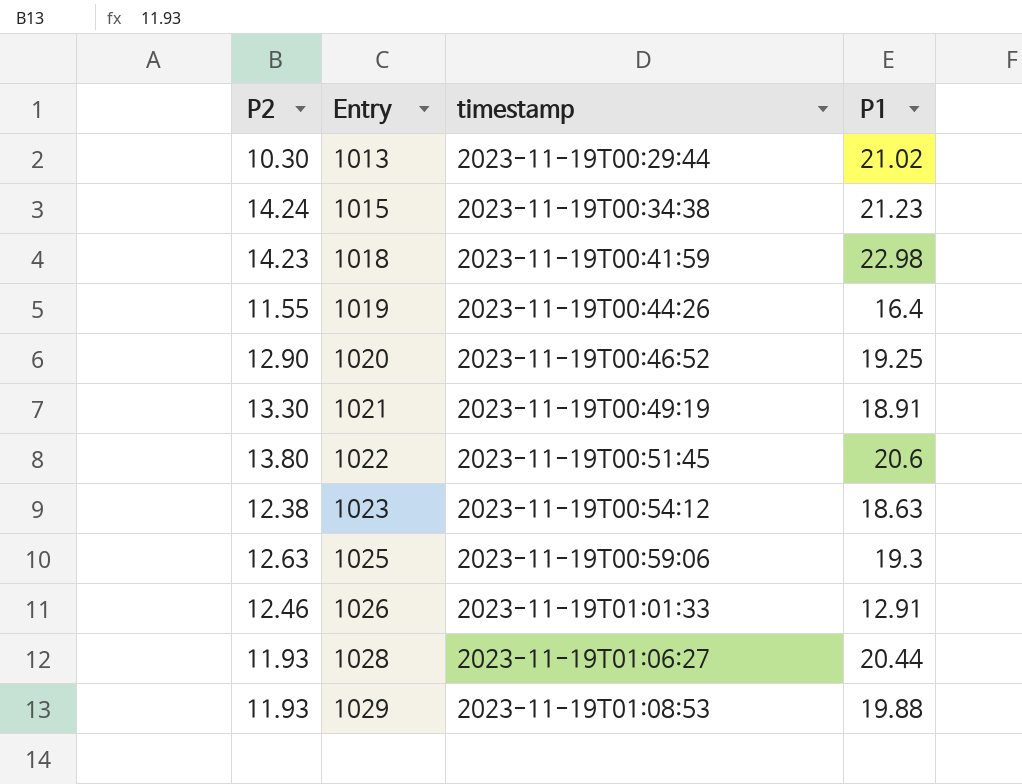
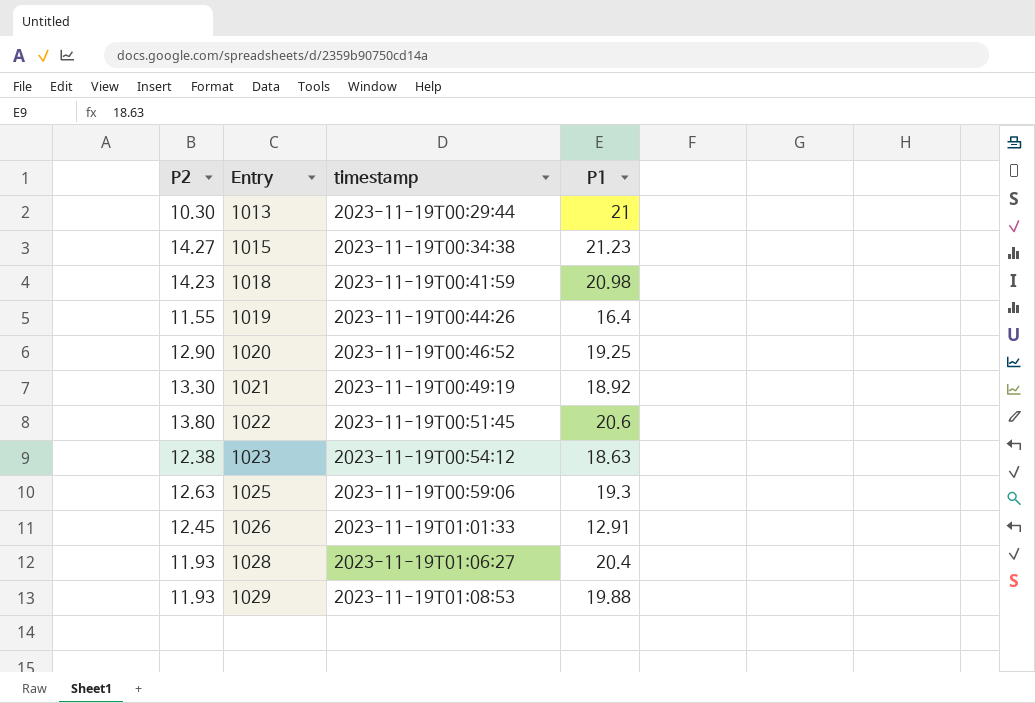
1013 | P1: 21.02 -> 21
1015 | P2: 14.24 -> 14.27
1018 | P1: 22.98 -> 20.98
1021 | P1: 18.91 -> 18.92
1026 | P2: 12.46 -> 12.45
1028 | P1: 20.44 -> 20.4

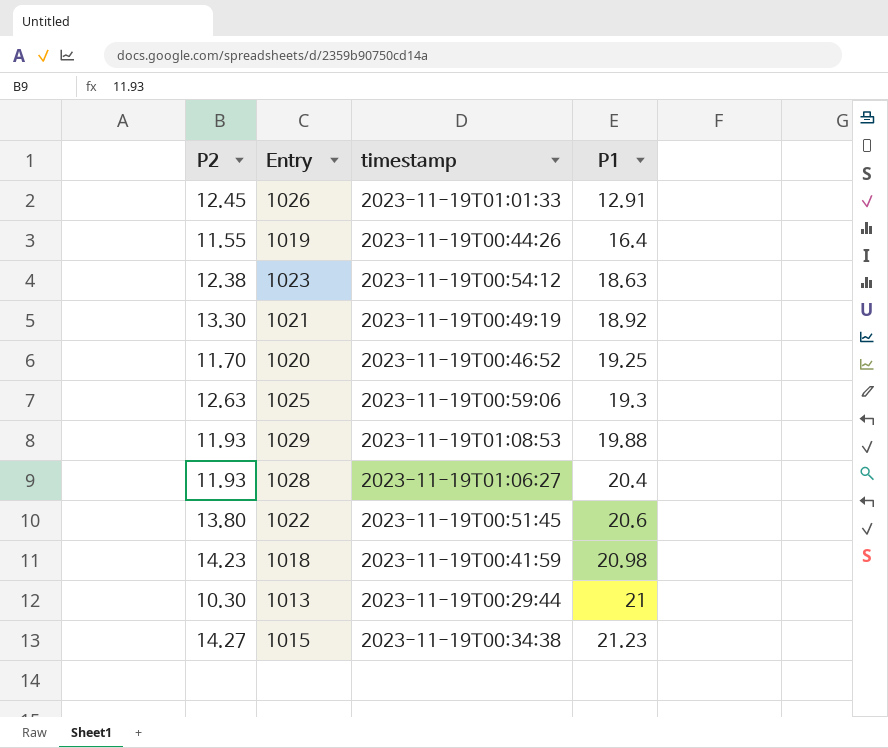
row order: Entry ascending -> P1 ascending
1020 | P2: 12.90 -> 11.70

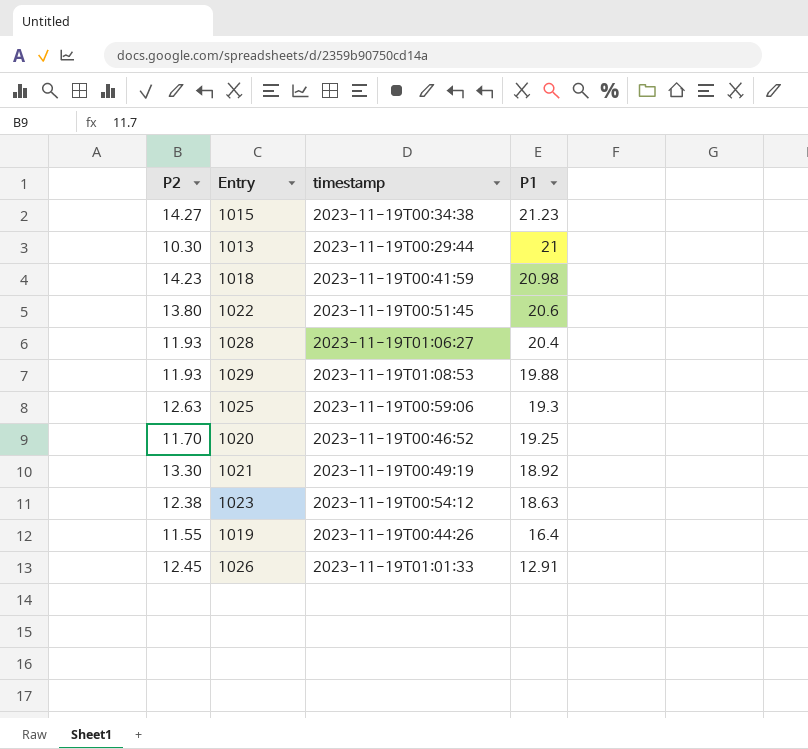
row order: P1 ascending -> P1 descending

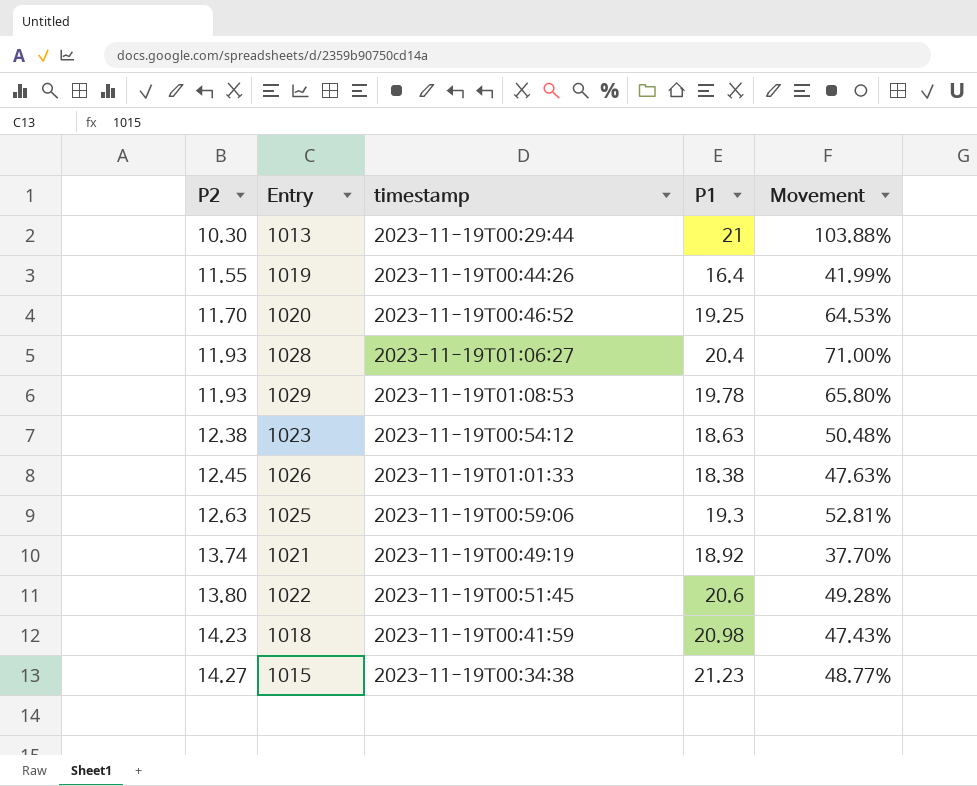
row order: P1 descending -> P2 ascending
column Movement | formula: none -> ([P1] - [P2]) / [P2]
1029 | P1: 19.88 -> 19.78
1026 | P1: 12.91 -> 18.38
1021 | P2: 13.30 -> 13.74

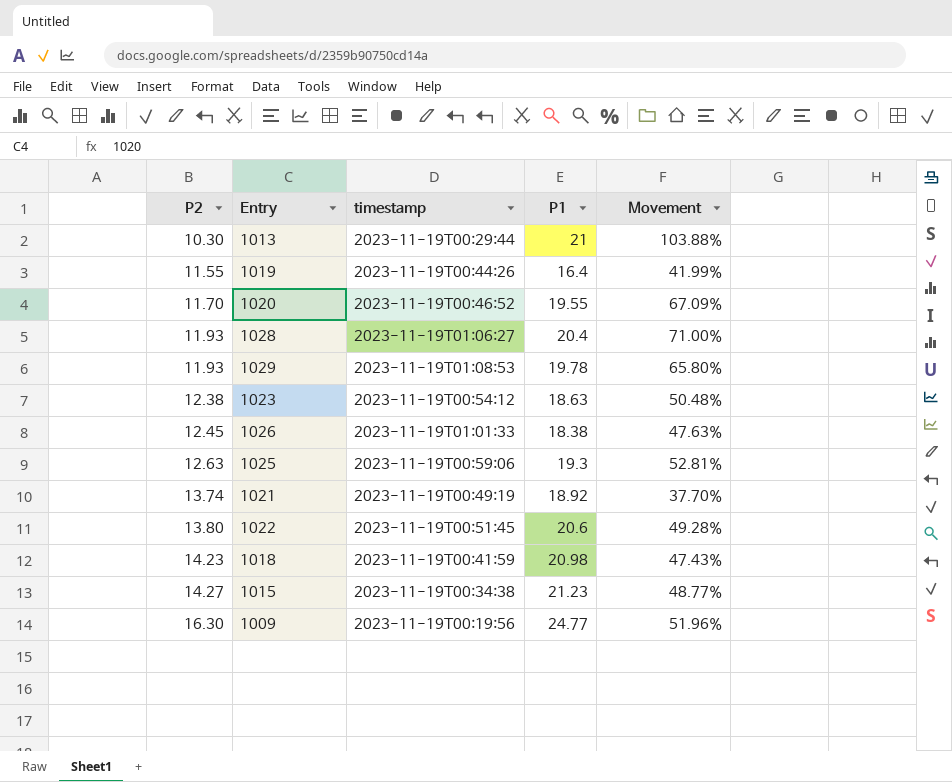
1020 | P1: 19.25 -> 19.55
1020 | Movement: 64.53% -> 67.09%
row 1009: none -> 16.30 | 2023-11-19T00:19:56 | 24.77 | 51.96%

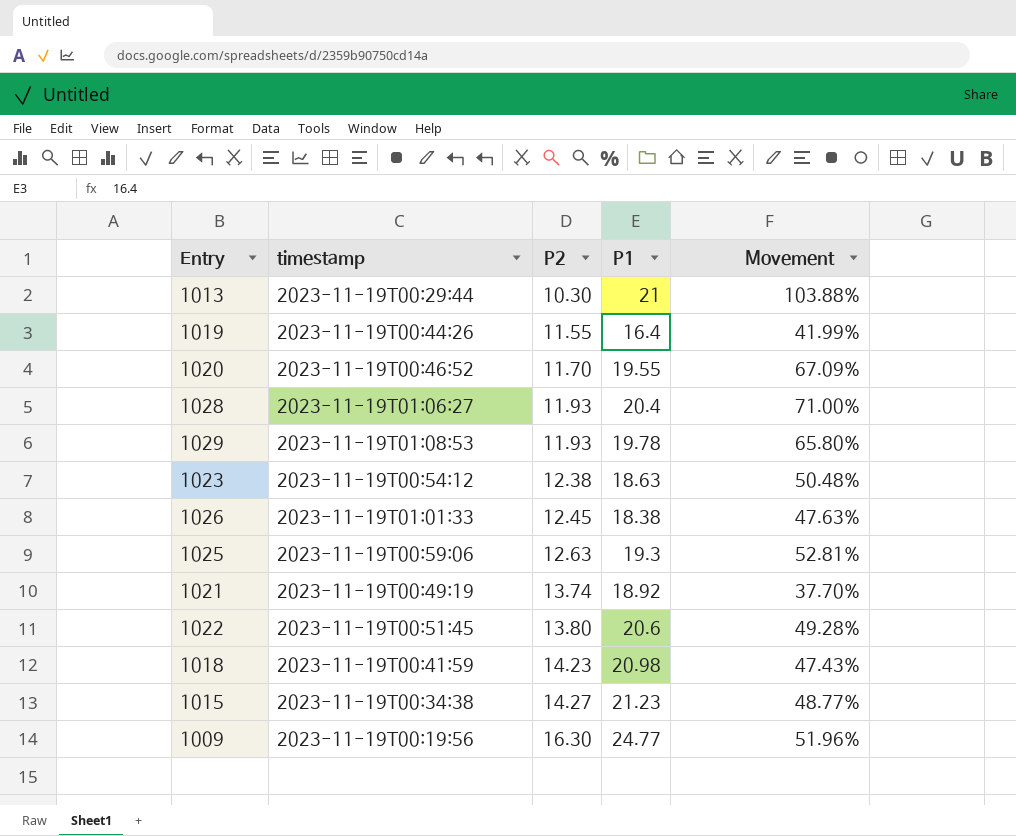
column P2 | position: 1 -> 3

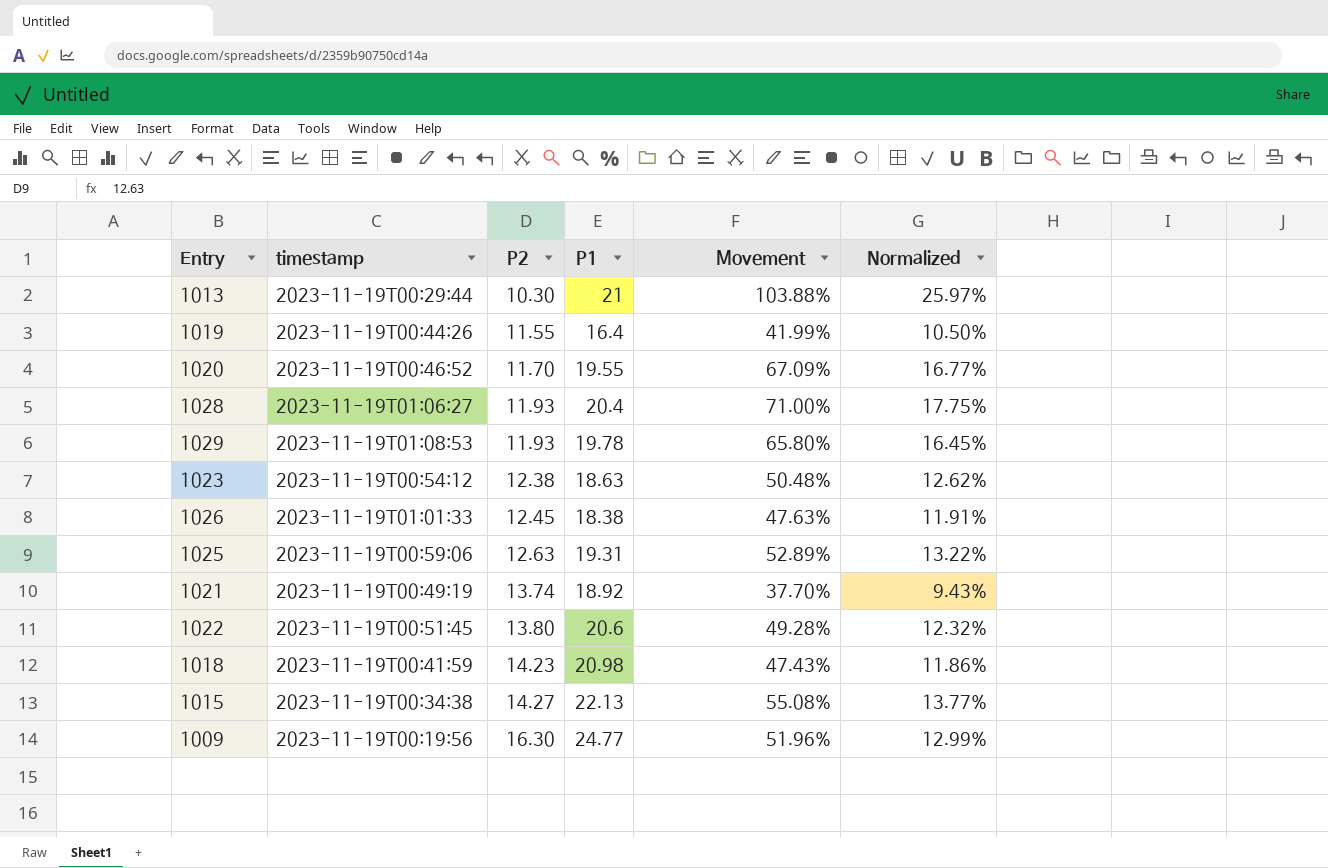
column Normalized | formula: none -> [Movement] * 0.25
1025 | P1: 19.3 -> 19.31
1025 | Movement: 52.81% -> 52.89%
1015 | P1: 21.23 -> 22.13
1015 | Movement: 48.77% -> 55.08%

